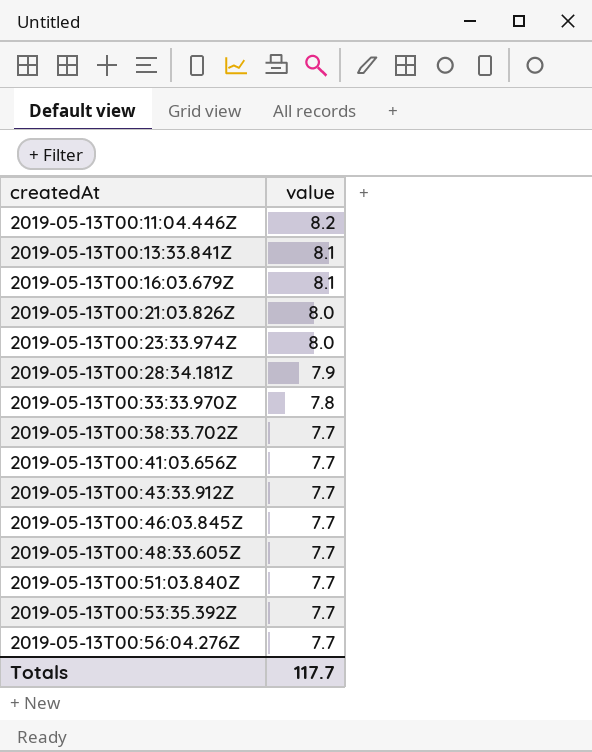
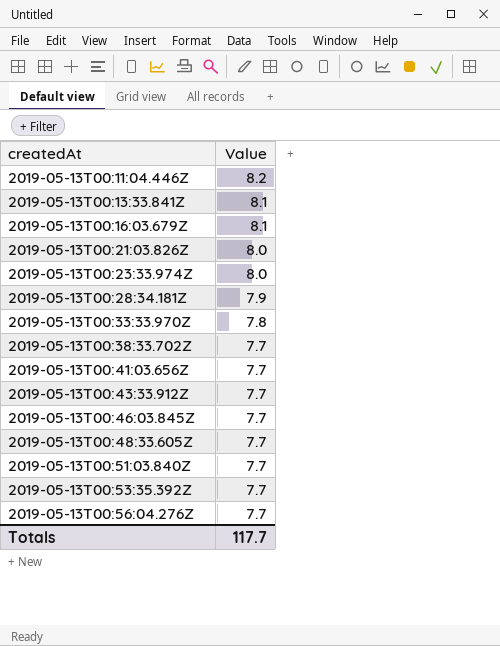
column name: value -> Value

